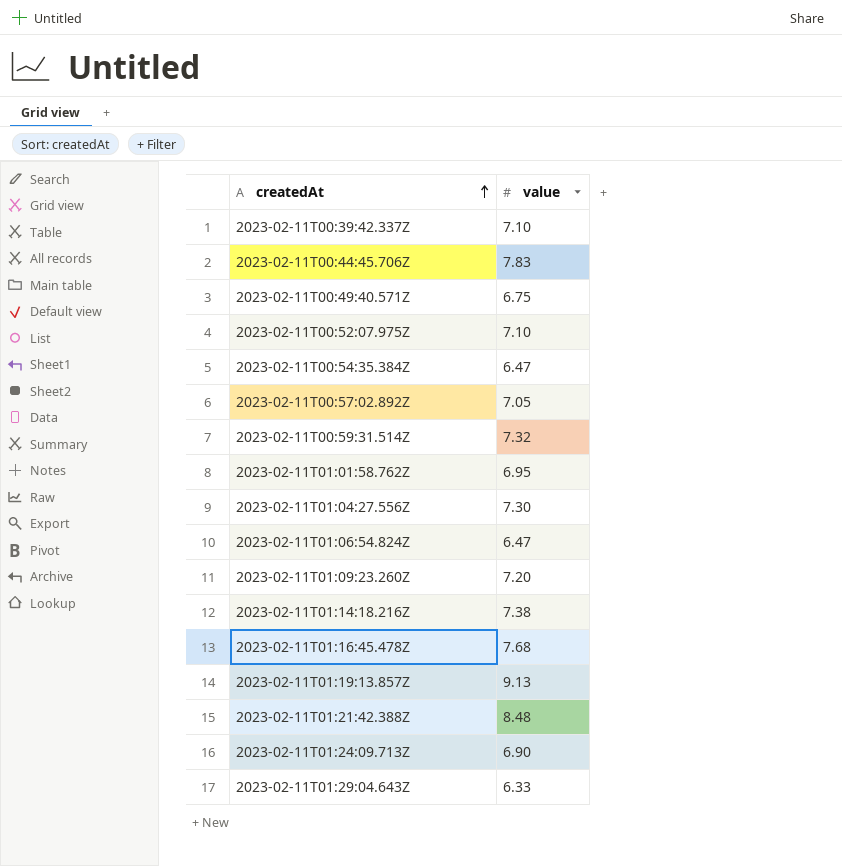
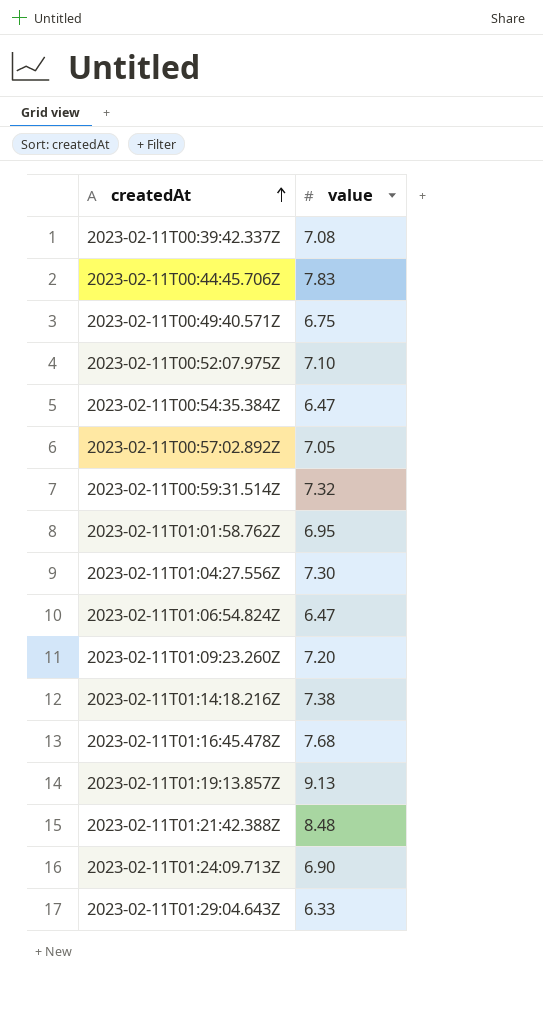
2023-02-11T00:39:42.337Z | value: 7.10 -> 7.08

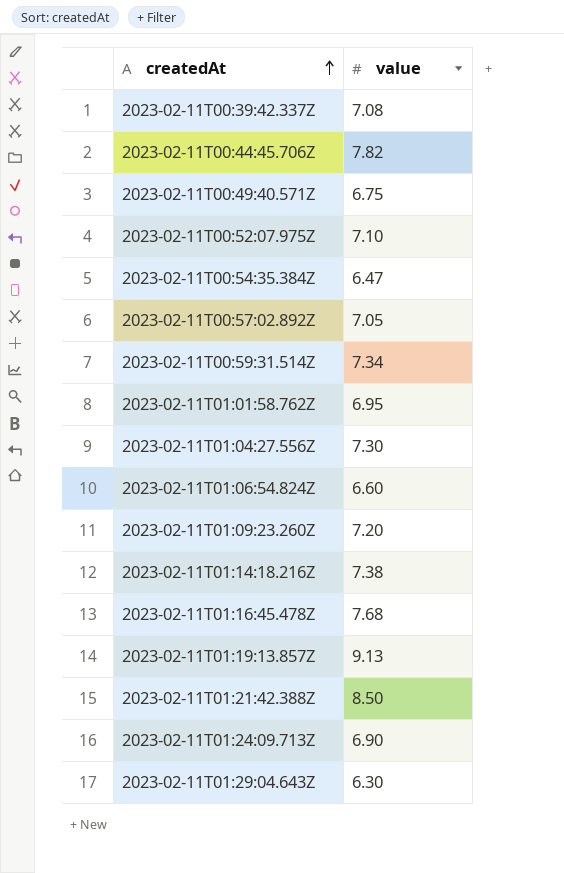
2023-02-11T00:44:45.706Z | value: 7.83 -> 7.82
2023-02-11T00:59:31.514Z | value: 7.32 -> 7.34
2023-02-11T01:06:54.824Z | value: 6.47 -> 6.60
2023-02-11T01:21:42.388Z | value: 8.48 -> 8.50
2023-02-11T01:29:04.643Z | value: 6.33 -> 6.30

